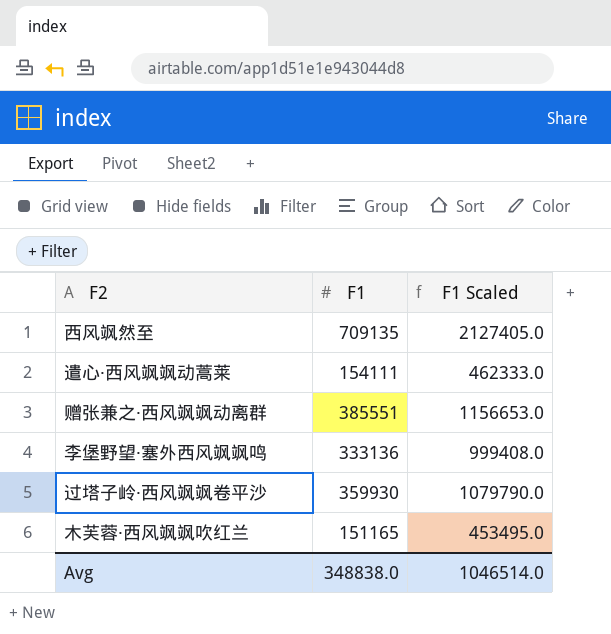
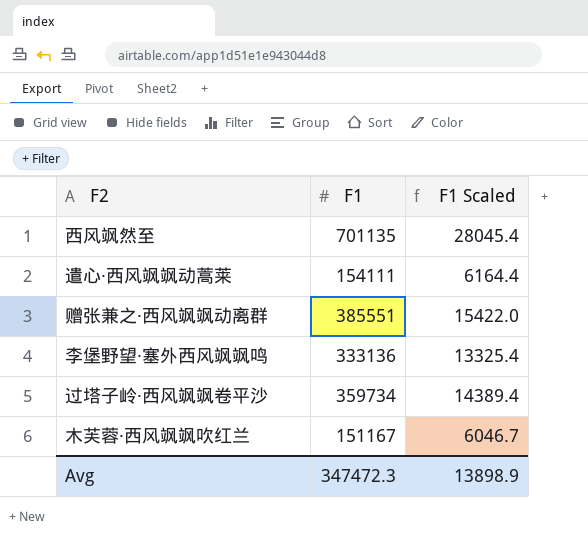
column F1 Scaled | formula: [F1] * 3 -> [F1] * 0.04
西风飒然至 | F1: 709135 -> 701135
过塔子岭·西风飒飒卷平沙 | F1: 359930 -> 359734
木芙蓉·西风飒飒吹红兰 | F1: 151165 -> 151167
Avg | F1: 348838.0 -> 347472.3
Avg | F1 Scaled: 1046514.0 -> 13898.9

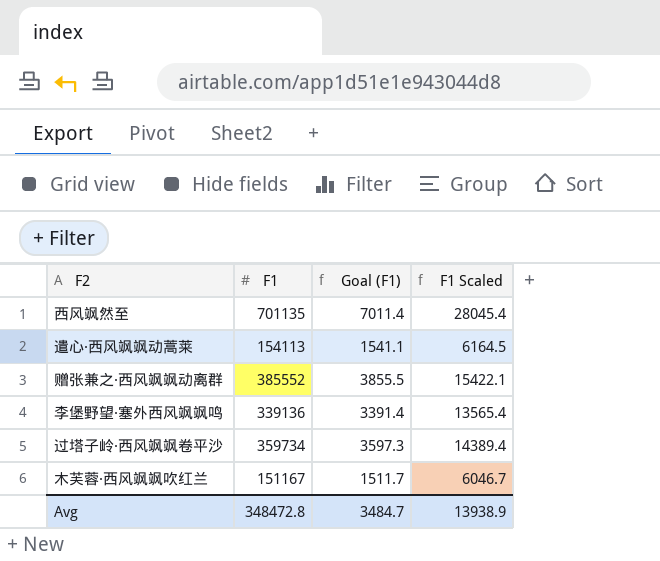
column Goal (F1) | formula: none -> [F1] * 0.01
遣心·西风飒飒动蒿莱 | F1: 154111 -> 154113
遣心·西风飒飒动蒿莱 | F1 Scaled: 6164.4 -> 6164.5
赠张兼之·西风飒飒动离群 | F1: 385551 -> 385552
赠张兼之·西风飒飒动离群 | F1 Scaled: 15422.0 -> 15422.1
李堡野望·塞外西风飒飒鸣 | F1: 333136 -> 339136
李堡野望·塞外西风飒飒鸣 | F1 Scaled: 13325.4 -> 13565.4
Avg | F1: 347472.3 -> 348472.8
Avg | F1 Scaled: 13898.9 -> 13938.9

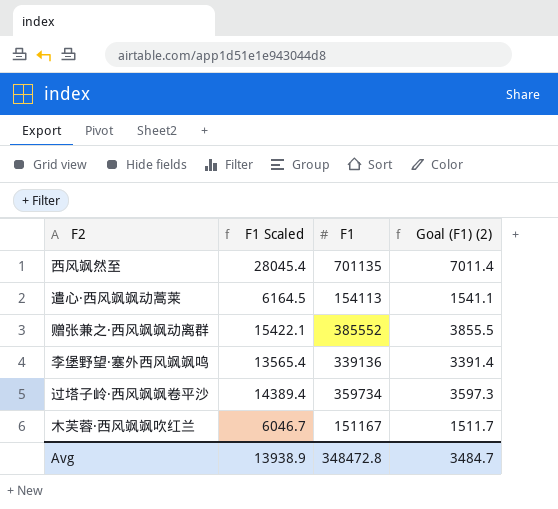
column F1 Scaled | position: 4 -> 2
column name: Goal (F1) -> Goal (F1) (2)

